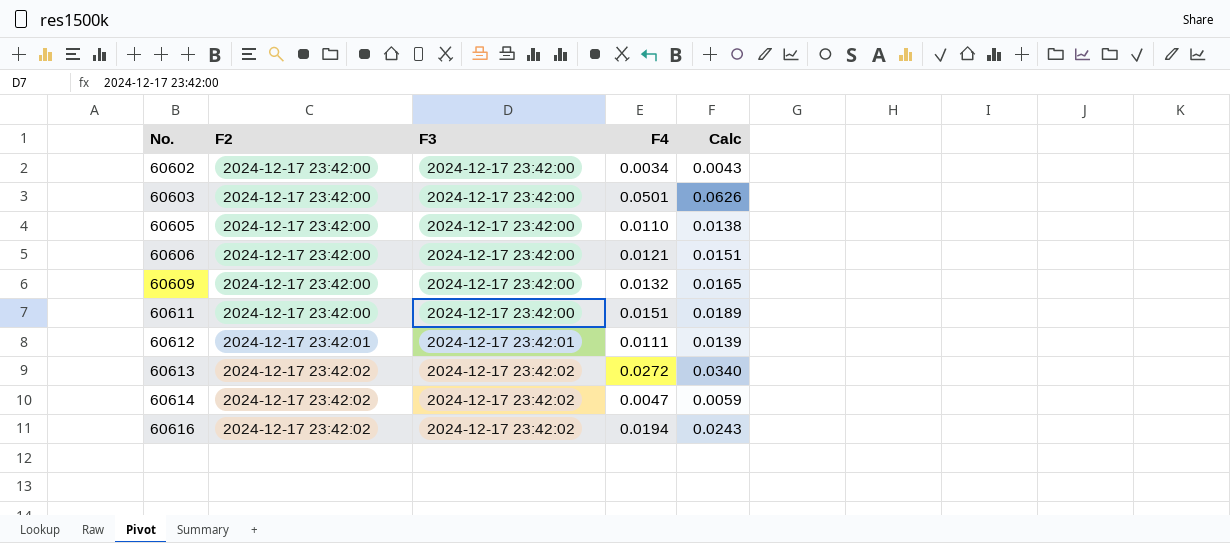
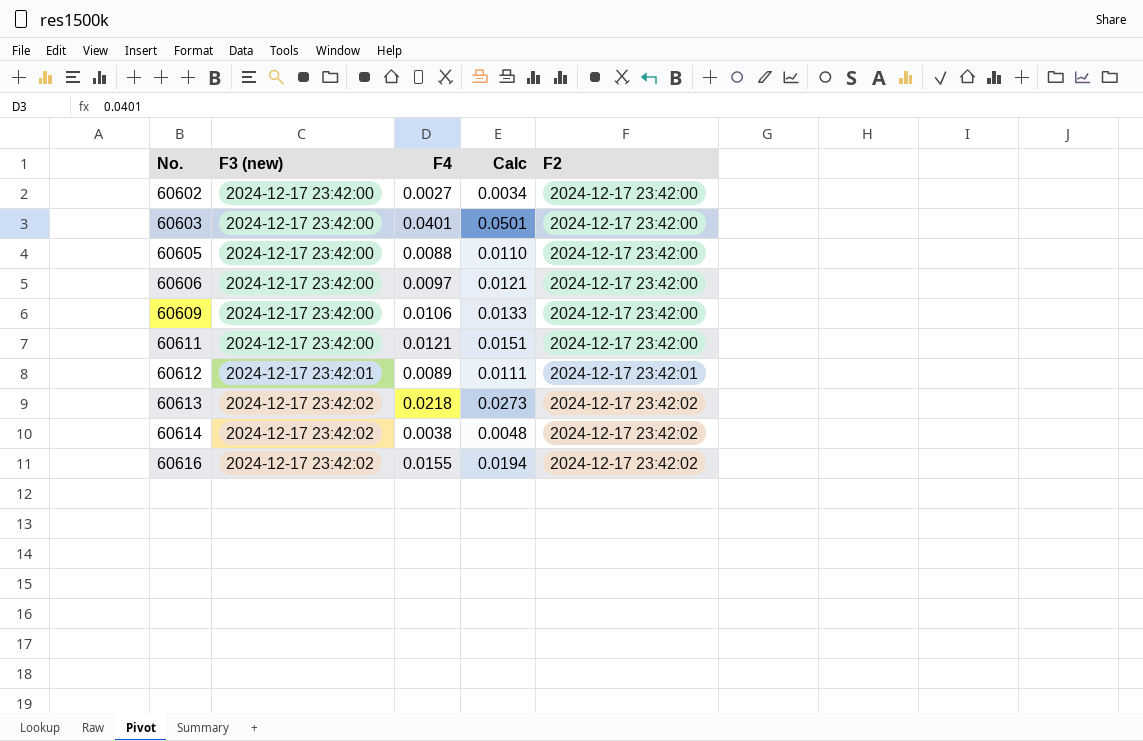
column name: F3 -> F3 (new)
column F2 | position: 2 -> 5
60602 | F4: 0.0034 -> 0.0027
60602 | Calc: 0.0043 -> 0.0034
60603 | F4: 0.0501 -> 0.0401
60603 | Calc: 0.0626 -> 0.0501
60605 | F4: 0.0110 -> 0.0088
60605 | Calc: 0.0138 -> 0.0110
60606 | F4: 0.0121 -> 0.0097
60606 | Calc: 0.0151 -> 0.0121
60609 | F4: 0.0132 -> 0.0106
60609 | Calc: 0.0165 -> 0.0133
60611 | F4: 0.0151 -> 0.0121
60611 | Calc: 0.0189 -> 0.0151
60612 | F4: 0.0111 -> 0.0089
60612 | Calc: 0.0139 -> 0.0111
60613 | F4: 0.0272 -> 0.0218
60613 | Calc: 0.0340 -> 0.0273
60614 | F4: 0.0047 -> 0.0038
60614 | Calc: 0.0059 -> 0.0048
60616 | F4: 0.0194 -> 0.0155
60616 | Calc: 0.0243 -> 0.0194

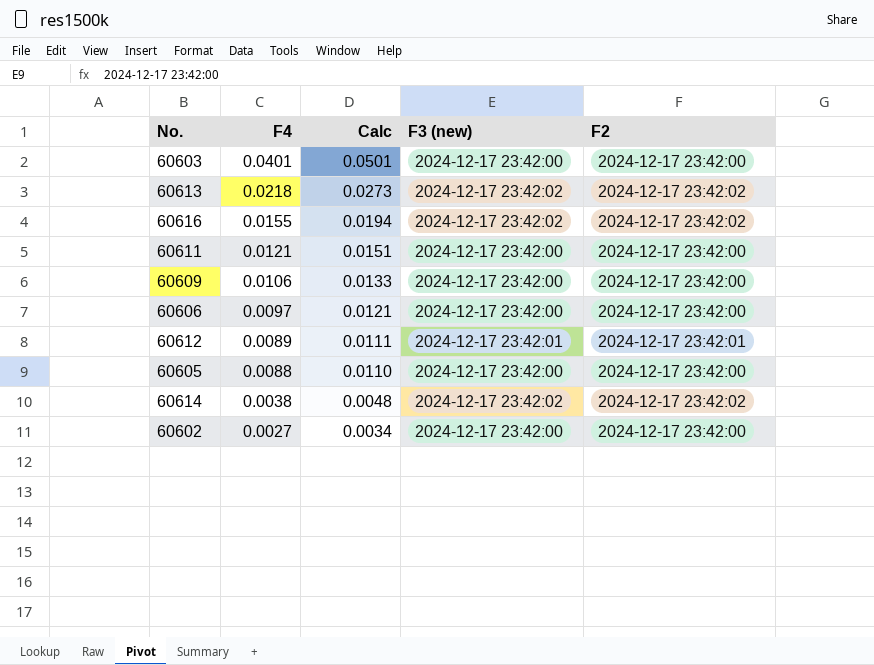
row order: No. ascending -> F4 descending
column F3 (new) | position: 2 -> 4

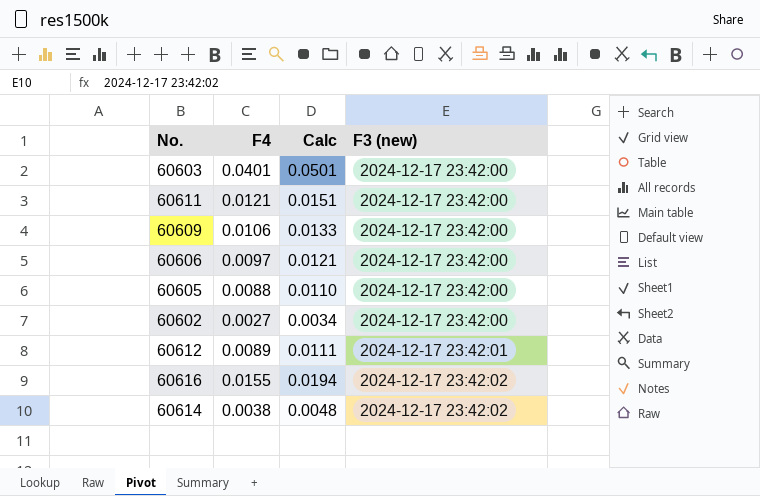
row order: F4 descending -> F3 (new) ascending
column F2 | position: 5 -> none
row 60613: 0.0218 | 0.0273 | 2024-12-17 23:42:02 | 2024-12-17 23:42:02 -> none

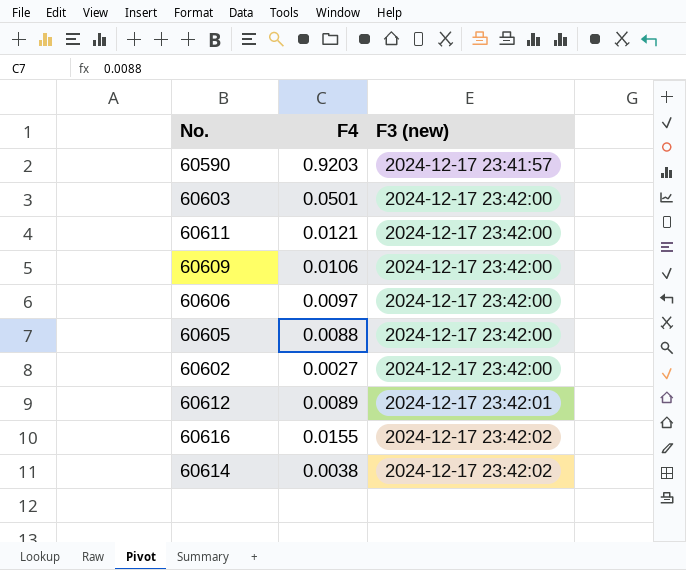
column Calc | formula: [F4] * 1.25 -> none
row 60590: none -> 0.9203 | 2024-12-17 23:41:57
60603 | F4: 0.0401 -> 0.0501

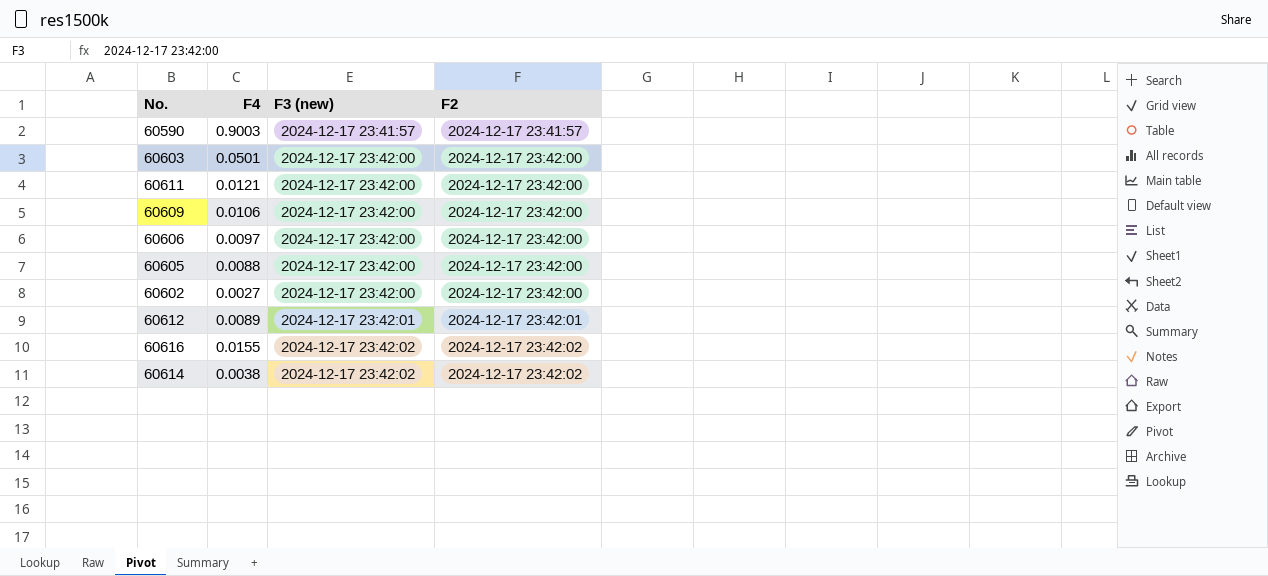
column F2 | position: none -> 4
60590 | F4: 0.9203 -> 0.9003

